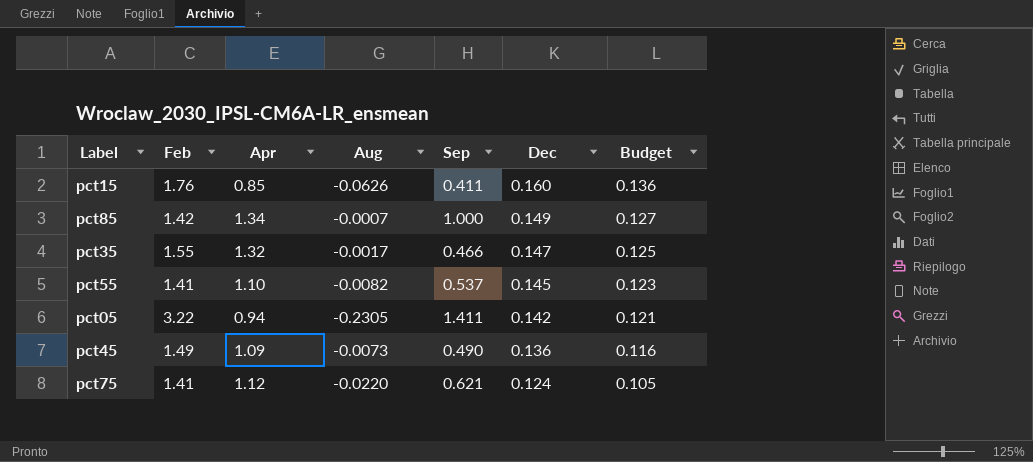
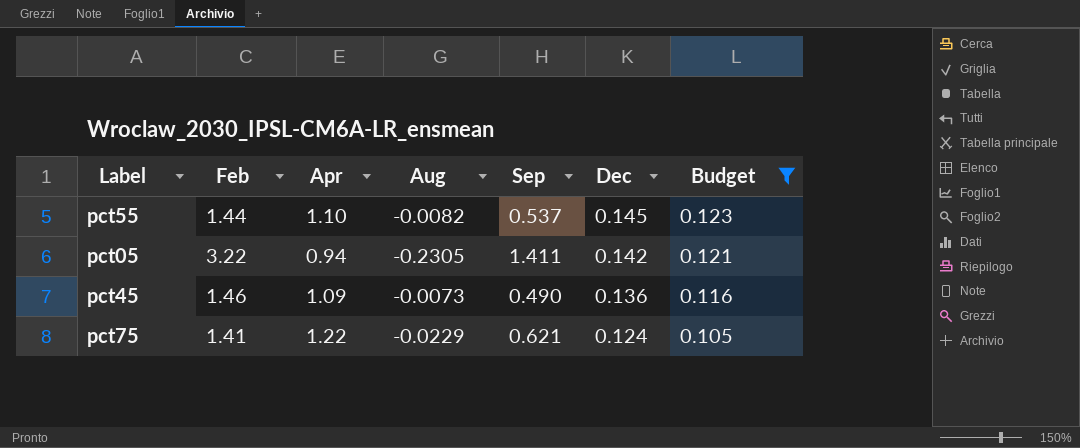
filter: none -> Budget <= 0.123
pct55 | Feb: 1.41 -> 1.44
pct45 | Feb: 1.49 -> 1.46
pct75 | Apr: 1.12 -> 1.22
pct75 | Aug: -0.0220 -> -0.0229

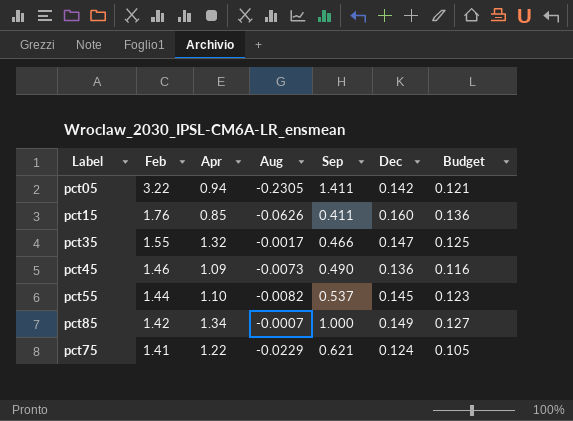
filter: Budget <= 0.123 -> none
row order: Dec descending -> Feb descending

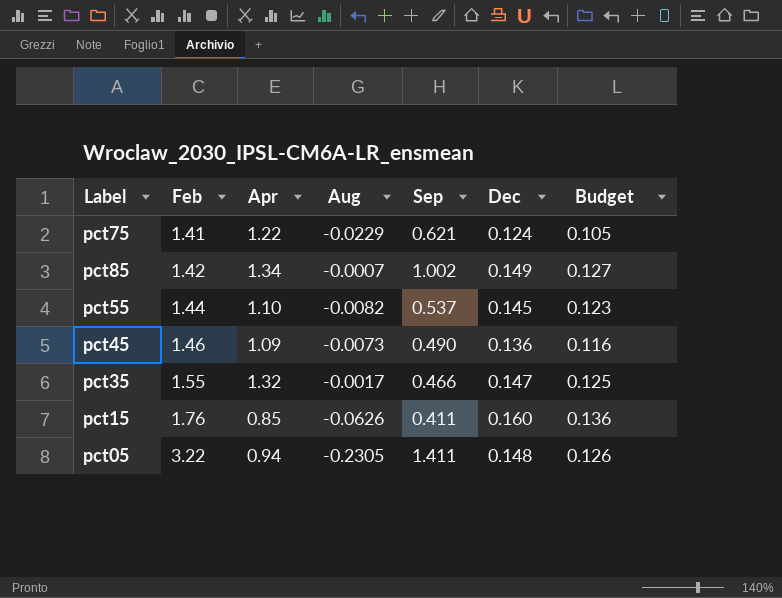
row order: Feb descending -> Feb ascending
pct85 | Sep: 1.000 -> 1.002
pct05 | Dec: 0.142 -> 0.148
pct05 | Budget: 0.121 -> 0.126

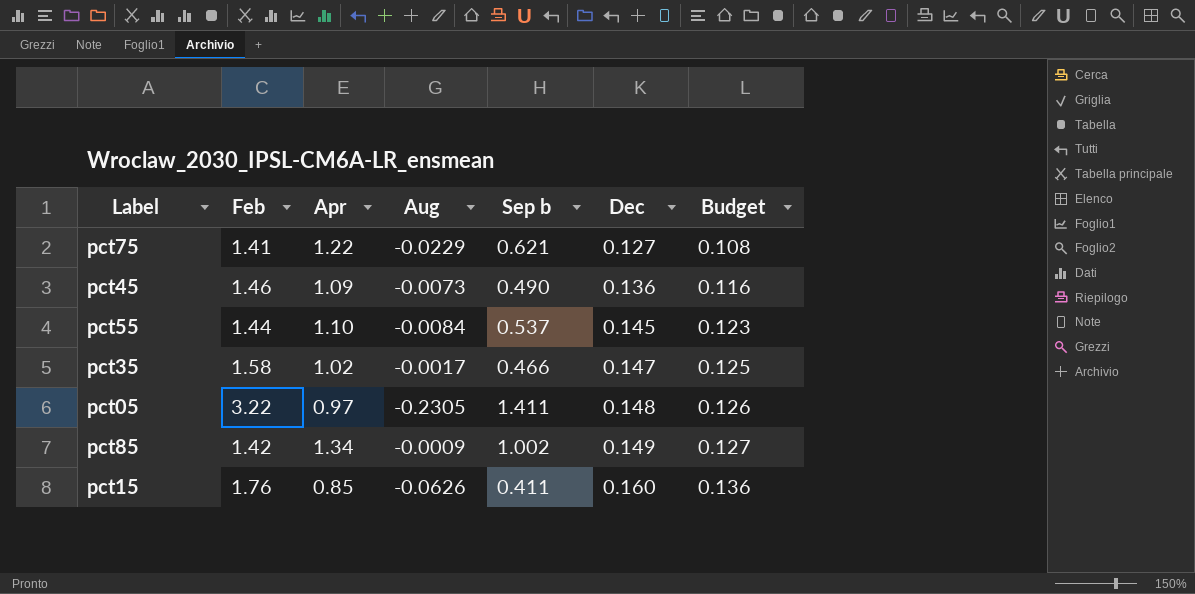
row order: Feb ascending -> Dec ascending
column name: Sep -> Sep b
pct75 | Dec: 0.124 -> 0.127
pct75 | Budget: 0.105 -> 0.108
pct55 | Aug: -0.0082 -> -0.0084
pct35 | Feb: 1.55 -> 1.58
pct35 | Apr: 1.32 -> 1.02
pct05 | Apr: 0.94 -> 0.97
pct85 | Aug: -0.0007 -> -0.0009

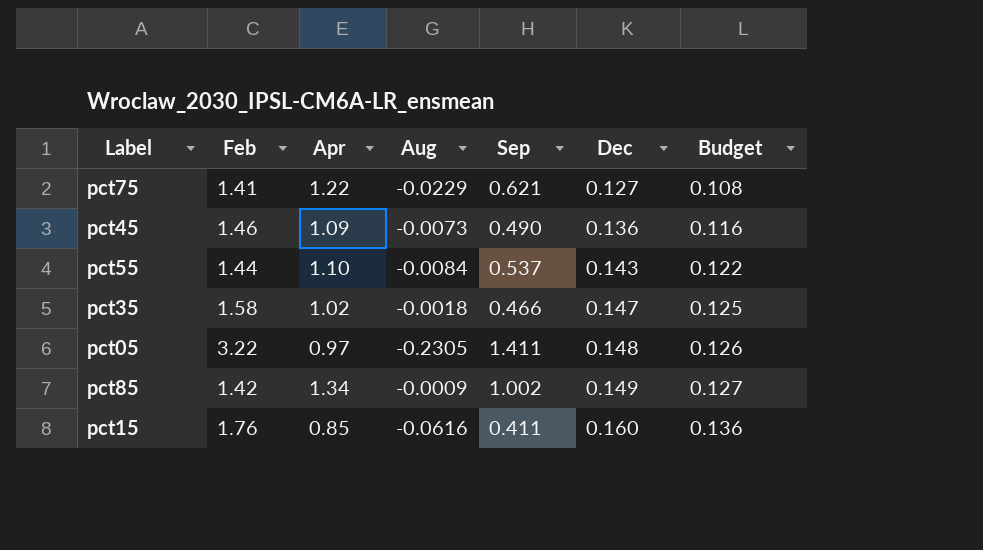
column name: Sep b -> Sep
pct55 | Dec: 0.145 -> 0.143
pct55 | Budget: 0.123 -> 0.122
pct35 | Aug: -0.0017 -> -0.0018
pct15 | Aug: -0.0626 -> -0.0616

